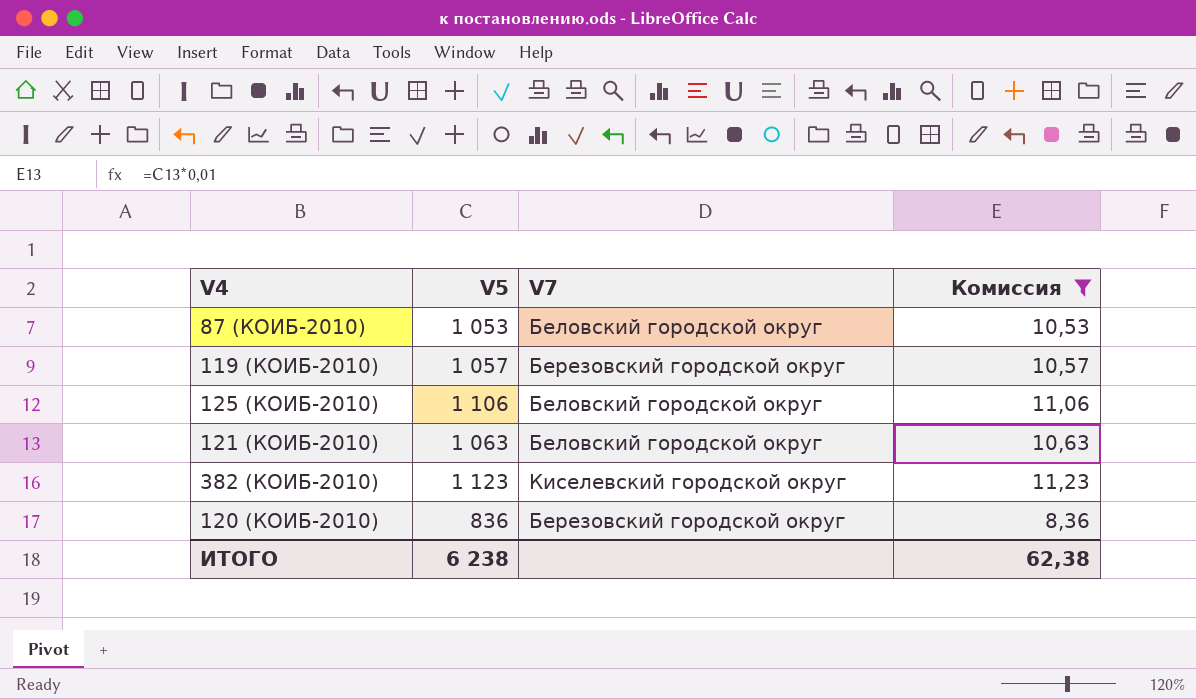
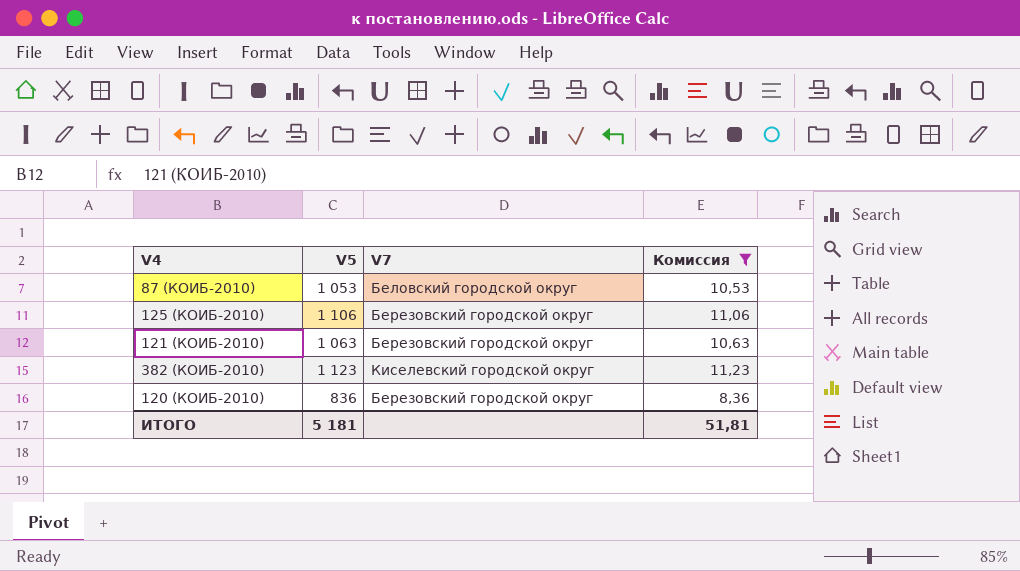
row 119 (КОИБ-2010): 1 057 | Березовский городской округ | 10,57 -> none
125 (КОИБ-2010) | V7: Беловский городской округ -> Березовский городской округ
121 (КОИБ-2010) | V7: Беловский городской округ -> Березовский городской округ
ИТОГО | V5: 6 238 -> 5 181
ИТОГО | Комиссия: 62,38 -> 51,81

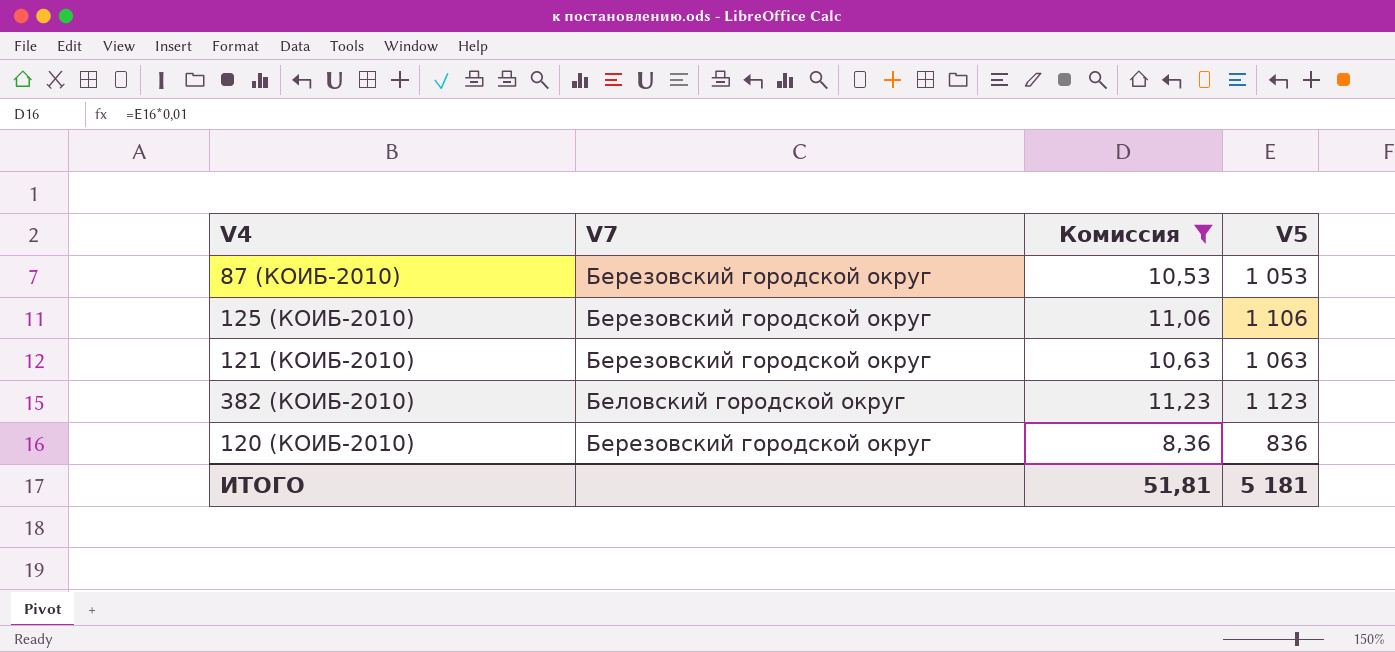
column V5 | position: 2 -> 4
87 (КОИБ-2010) | V7: Беловский городской округ -> Березовский городской округ
382 (КОИБ-2010) | V7: Киселевский городской округ -> Беловский городской округ

